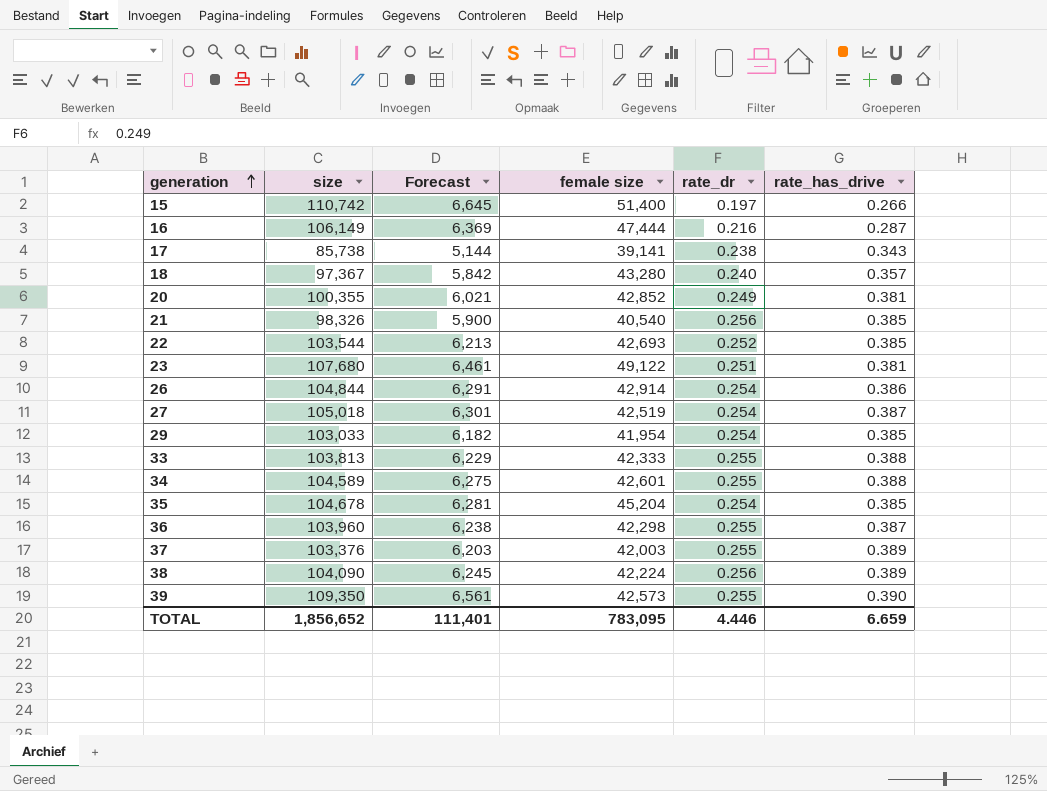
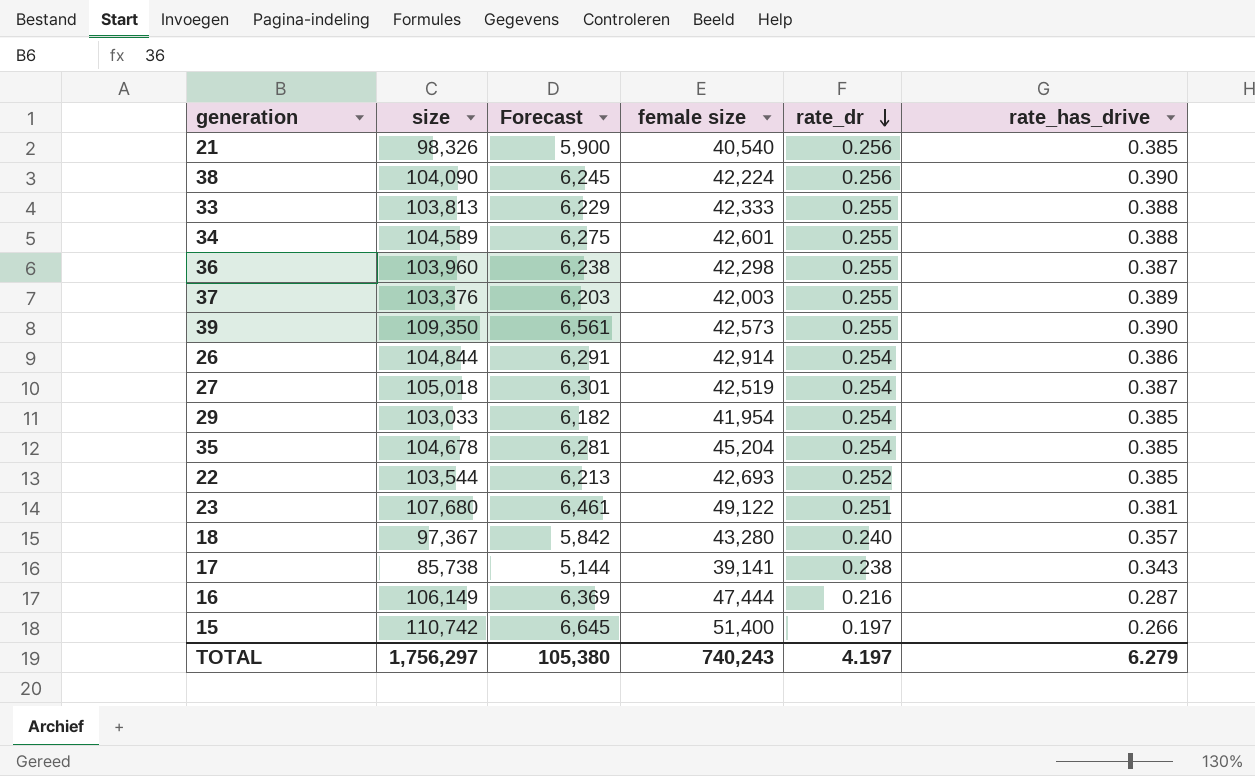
row order: generation ascending -> rate_dr descending
row 20: 100,355 | 6,021 | 42,852 | 0.249 | 0.381 -> none
38 | rate_has_drive: 0.389 -> 0.390
TOTAL | size: 1,856,652 -> 1,756,297
TOTAL | Forecast: 111,401 -> 105,380
TOTAL | female size: 783,095 -> 740,243
TOTAL | rate_dr: 4.446 -> 4.197
TOTAL | rate_has_drive: 6.659 -> 6.279

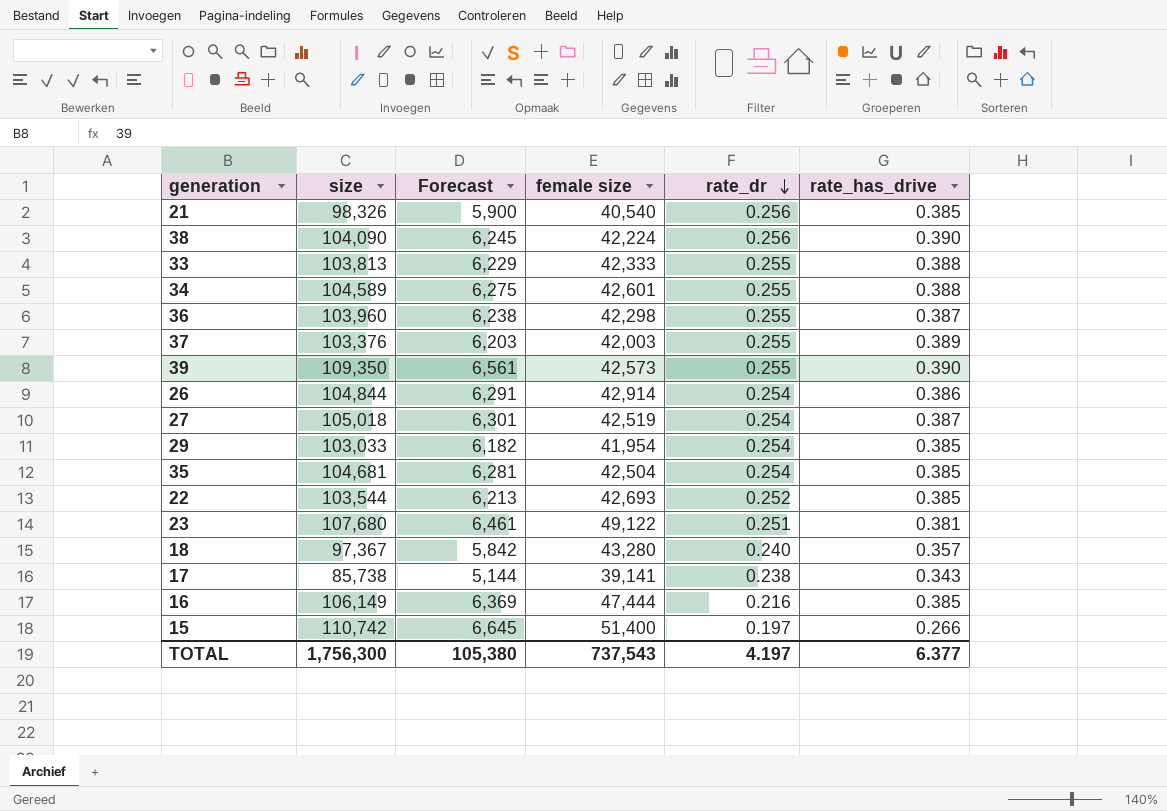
35 | size: 104,678 -> 104,681
35 | female size: 45,204 -> 42,504
16 | rate_has_drive: 0.287 -> 0.385
TOTAL | size: 1,756,297 -> 1,756,300
TOTAL | female size: 740,243 -> 737,543
TOTAL | rate_has_drive: 6.279 -> 6.377

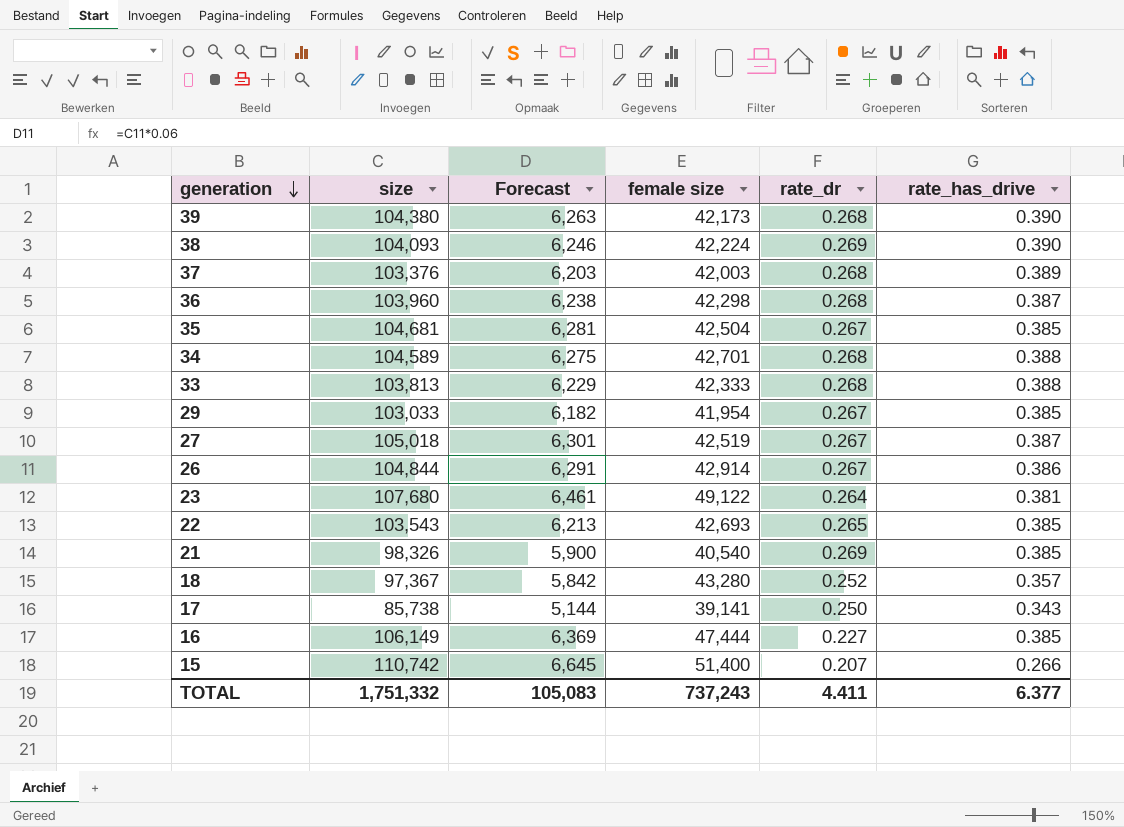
row order: rate_dr descending -> generation descending
39 | size: 109,350 -> 104,380
39 | Forecast: 6,561 -> 6,263
39 | female size: 42,573 -> 42,173
39 | rate_dr: 0.255 -> 0.268
38 | size: 104,090 -> 104,093
38 | Forecast: 6,245 -> 6,246
38 | rate_dr: 0.256 -> 0.269
37 | rate_dr: 0.255 -> 0.268
36 | rate_dr: 0.255 -> 0.268
35 | rate_dr: 0.254 -> 0.267
34 | female size: 42,601 -> 42,701
34 | rate_dr: 0.255 -> 0.268
33 | rate_dr: 0.255 -> 0.268
29 | rate_dr: 0.254 -> 0.267
27 | rate_dr: 0.254 -> 0.267
26 | rate_dr: 0.254 -> 0.267
23 | rate_dr: 0.251 -> 0.264
22 | size: 103,544 -> 103,543
22 | rate_dr: 0.252 -> 0.265
21 | rate_dr: 0.256 -> 0.269
18 | rate_dr: 0.240 -> 0.252
17 | rate_dr: 0.238 -> 0.250
16 | rate_dr: 0.216 -> 0.227
15 | rate_dr: 0.197 -> 0.207
TOTAL | size: 1,756,300 -> 1,751,332
TOTAL | Forecast: 105,380 -> 105,083
TOTAL | female size: 737,543 -> 737,243
TOTAL | rate_dr: 4.197 -> 4.411

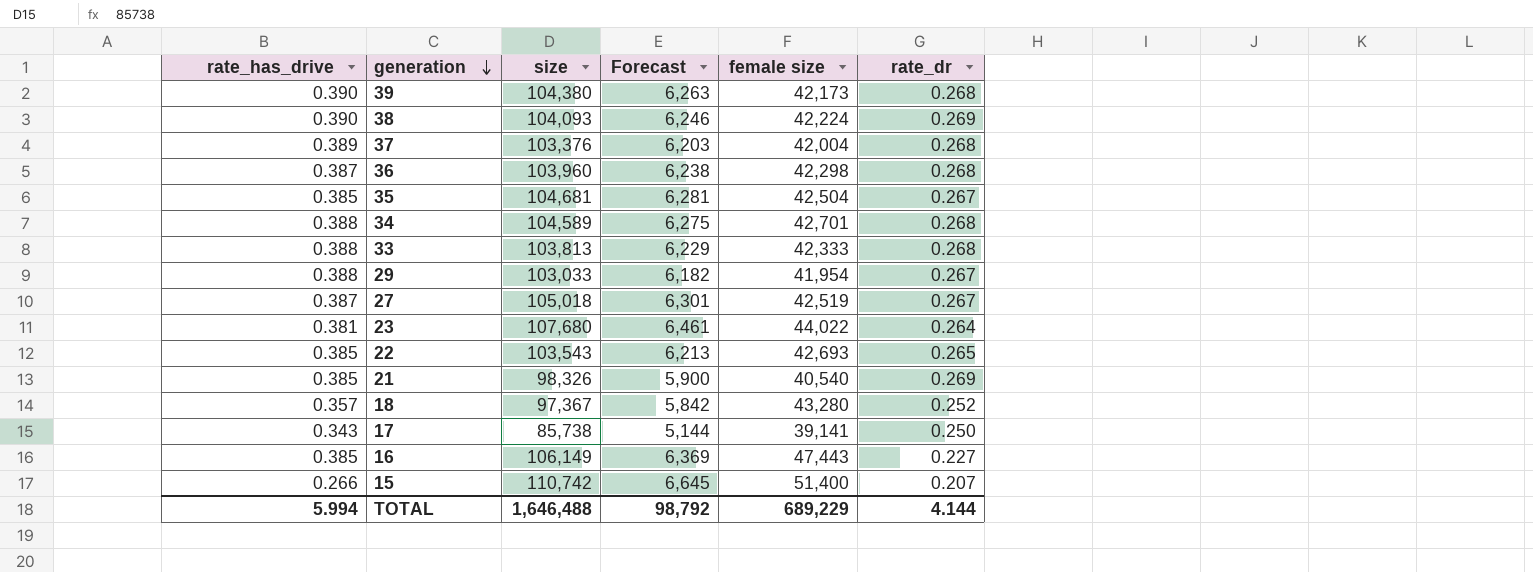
column rate_has_drive | position: 6 -> 1
row 26: 104,844 | 6,291 | 42,914 | 0.267 | 0.386 -> none
37 | female size: 42,003 -> 42,004
29 | rate_has_drive: 0.385 -> 0.388
23 | female size: 49,122 -> 44,022
16 | female size: 47,444 -> 47,443
TOTAL | rate_has_drive: 6.377 -> 5.994
TOTAL | size: 1,751,332 -> 1,646,488
TOTAL | Forecast: 105,083 -> 98,792
TOTAL | female size: 737,243 -> 689,229
TOTAL | rate_dr: 4.411 -> 4.144

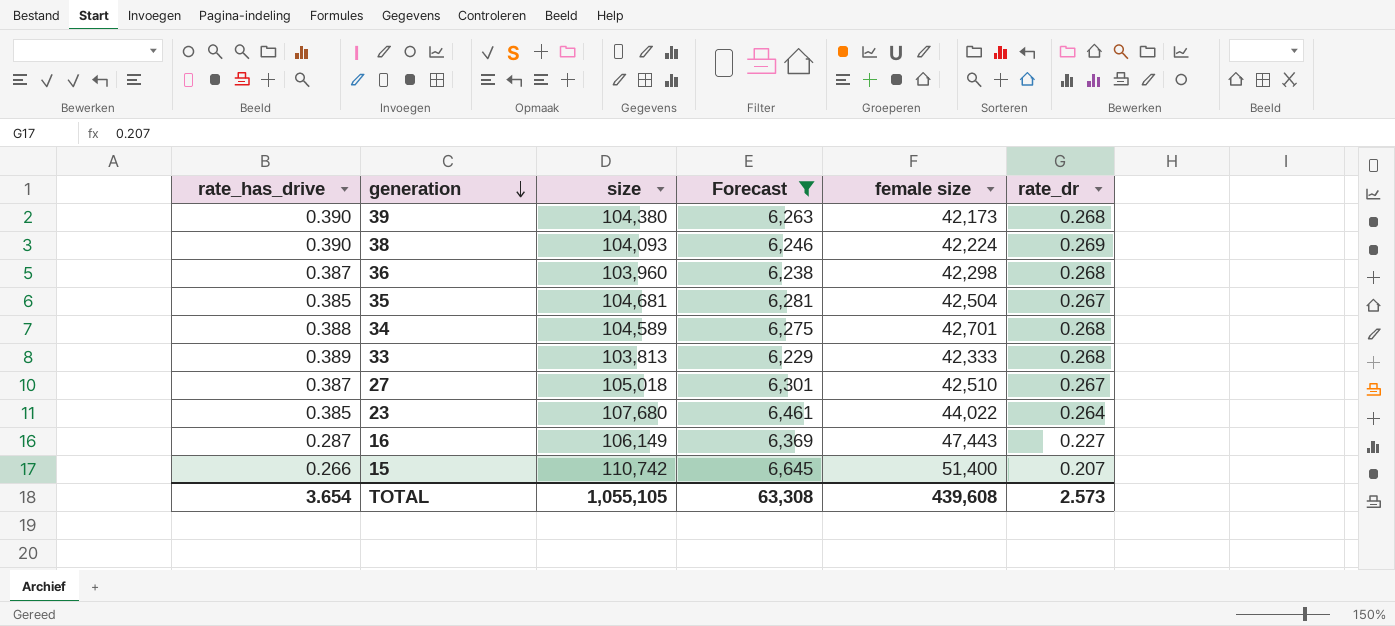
filter: none -> Forecast >= 6,229
33 | rate_has_drive: 0.388 -> 0.389
27 | female size: 42,519 -> 42,510
23 | rate_has_drive: 0.381 -> 0.385
16 | rate_has_drive: 0.385 -> 0.287
TOTAL | rate_has_drive: 5.994 -> 3.654
TOTAL | size: 1,646,488 -> 1,055,105
TOTAL | Forecast: 98,792 -> 63,308
TOTAL | female size: 689,229 -> 439,608
TOTAL | rate_dr: 4.144 -> 2.573

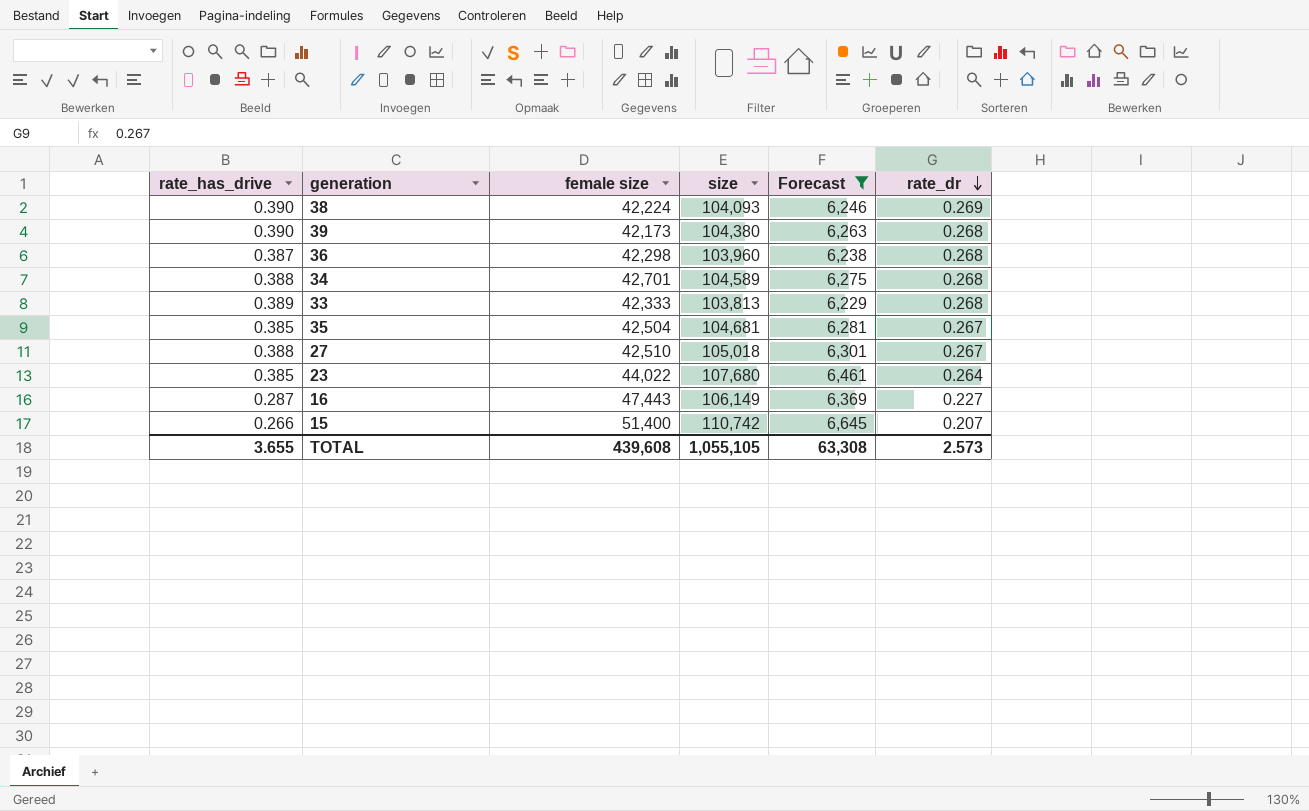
row order: generation descending -> rate_dr descending
column female size | position: 5 -> 3
27 | rate_has_drive: 0.387 -> 0.388
TOTAL | rate_has_drive: 3.654 -> 3.655

